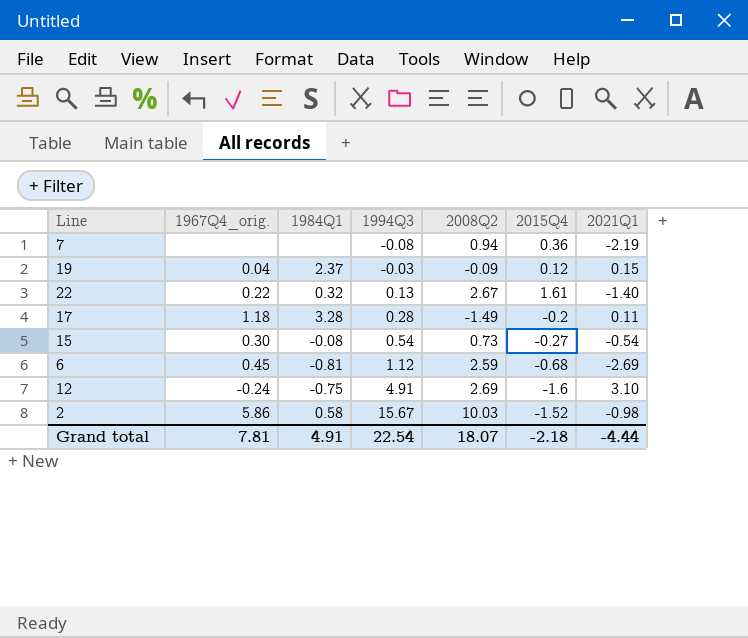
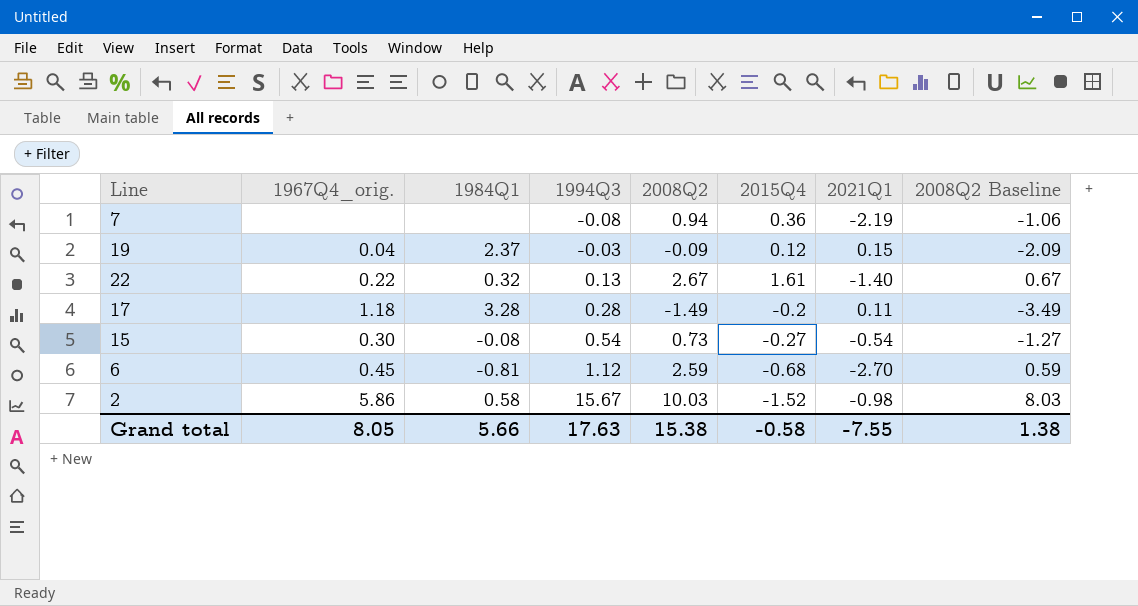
column 2008Q2 Baseline | formula: none -> [2008Q2] - 2
row 12: -0.24 | -0.75 | 4.91 | 2.69 | -1.6 | 3.10 -> none
6 | 2021Q1: -2.69 -> -2.70
Grand total | 1967Q4_orig.: 7.81 -> 8.05
Grand total | 1984Q1: 4.91 -> 5.66
Grand total | 1994Q3: 22.54 -> 17.63
Grand total | 2008Q2: 18.07 -> 15.38
Grand total | 2015Q4: -2.18 -> -0.58
Grand total | 2021Q1: -4.44 -> -7.55

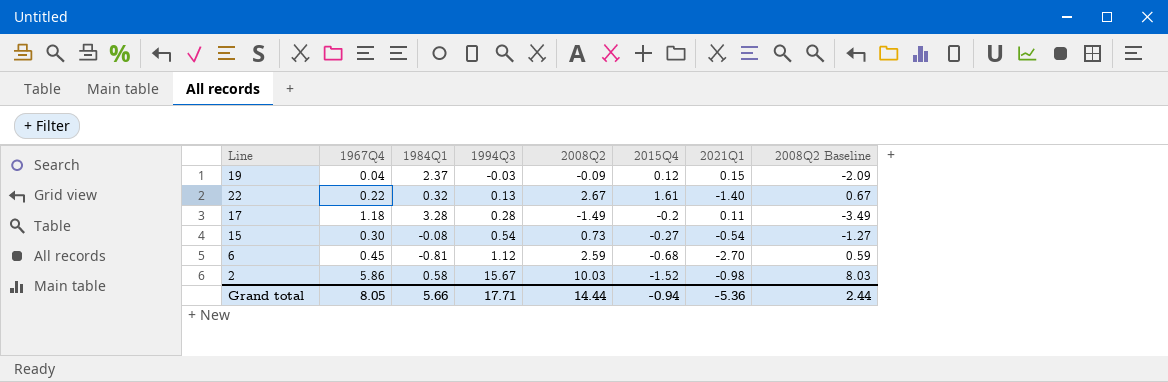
column name: 1967Q4_orig. -> 1967Q4
row 7: none | none | -0.08 | 0.94 | 0.36 | -2.19 | -1.06 -> none
Grand total | 1994Q3: 17.63 -> 17.71
Grand total | 2008Q2: 15.38 -> 14.44
Grand total | 2015Q4: -0.58 -> -0.94
Grand total | 2021Q1: -7.55 -> -5.36
Grand total | 2008Q2 Baseline: 1.38 -> 2.44

